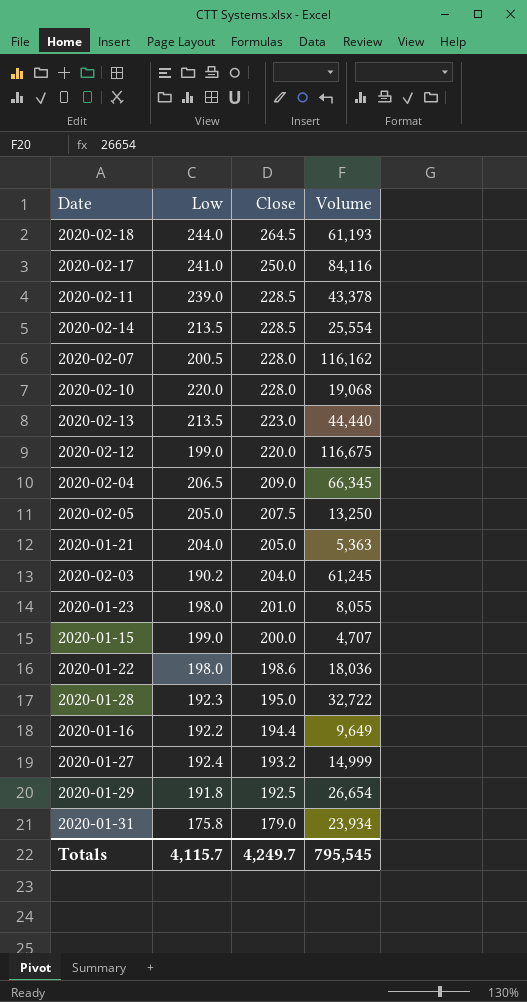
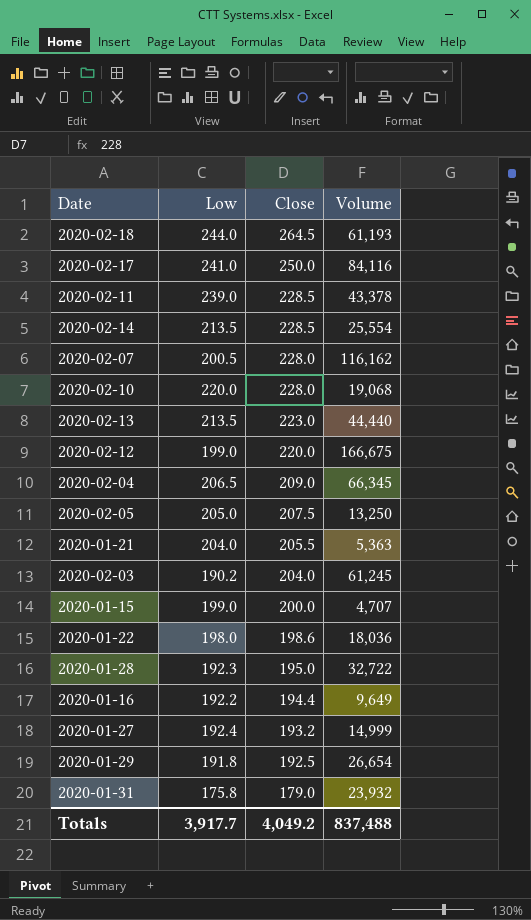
row 2020-01-23: 198.0 | 201.0 | 8,055 -> none
2020-02-12 | Volume: 116,675 -> 166,675
2020-01-21 | Close: 205.0 -> 205.5
2020-01-31 | Volume: 23,934 -> 23,932
Totals | Low: 4,115.7 -> 3,917.7
Totals | Close: 4,249.7 -> 4,049.2
Totals | Volume: 795,545 -> 837,488

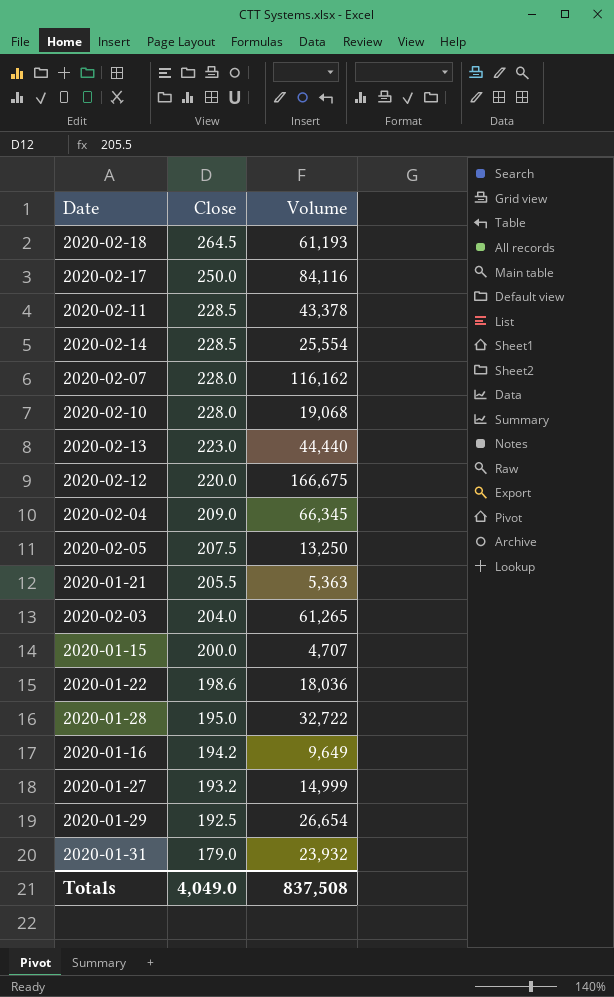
column Low | position: 2 -> none
2020-02-03 | Volume: 61,245 -> 61,265
2020-01-16 | Close: 194.4 -> 194.2
Totals | Close: 4,049.2 -> 4,049.0
Totals | Volume: 837,488 -> 837,508

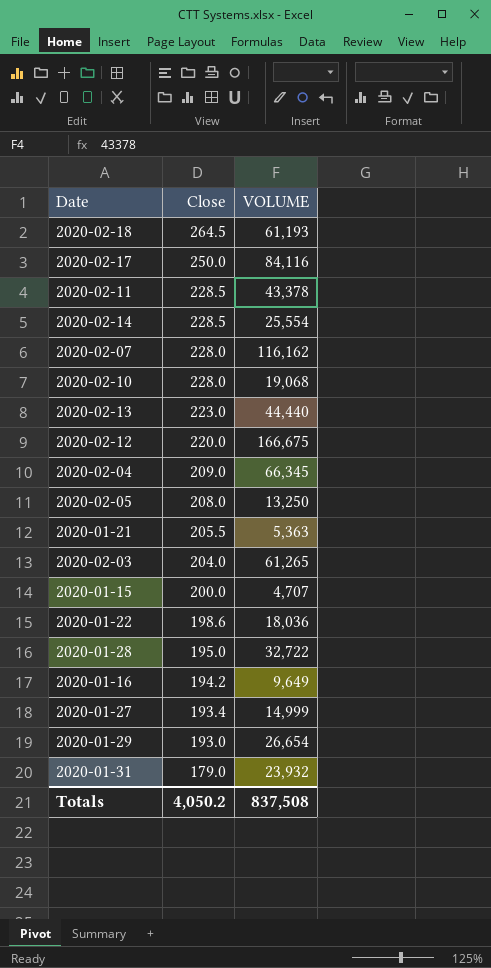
column name: Volume -> VOLUME
2020-02-05 | Close: 207.5 -> 208.0
2020-01-27 | Close: 193.2 -> 193.4
2020-01-29 | Close: 192.5 -> 193.0
Totals | Close: 4,049.0 -> 4,050.2

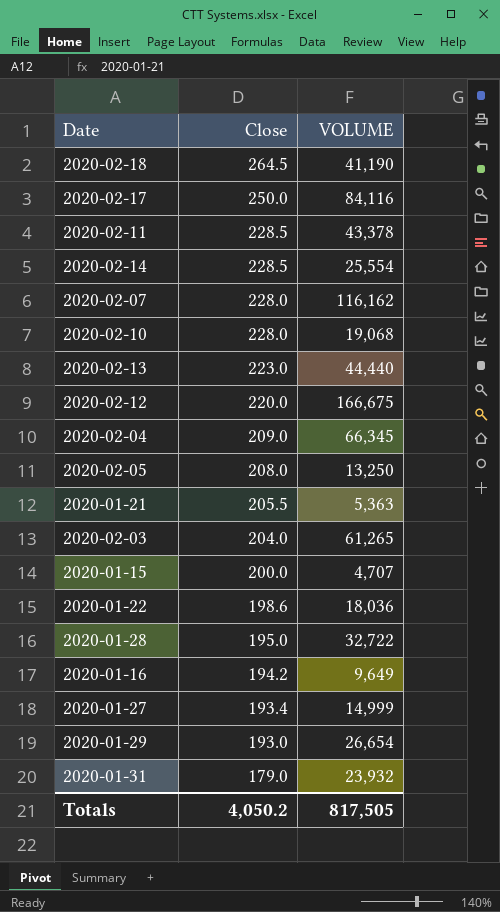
2020-02-18 | VOLUME: 61,193 -> 41,190
Totals | VOLUME: 837,508 -> 817,505

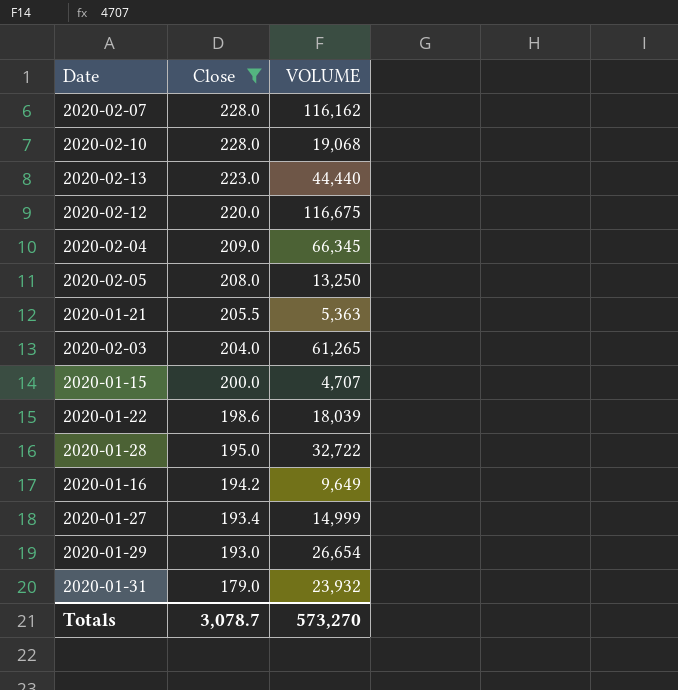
filter: none -> Close <= 228.0
2020-02-12 | VOLUME: 166,675 -> 116,675
2020-01-22 | VOLUME: 18,036 -> 18,039
Totals | Close: 4,050.2 -> 3,078.7
Totals | VOLUME: 817,505 -> 573,270

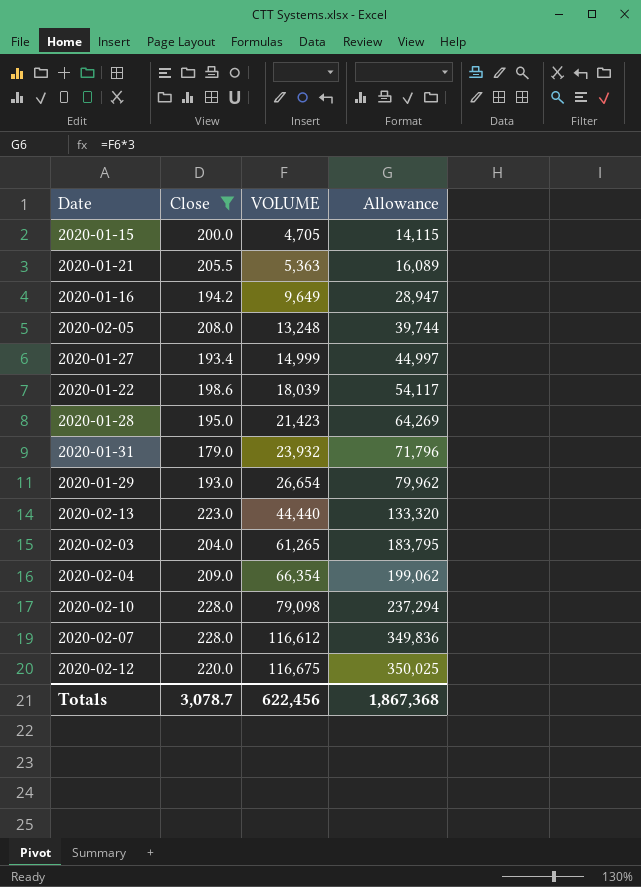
row order: Close descending -> VOLUME ascending
column Allowance | formula: none -> [VOLUME] * 3
2020-01-15 | VOLUME: 4,707 -> 4,705
2020-02-05 | VOLUME: 13,250 -> 13,248
2020-01-28 | VOLUME: 32,722 -> 21,423
2020-02-04 | VOLUME: 66,345 -> 66,354
2020-02-10 | VOLUME: 19,068 -> 79,098
2020-02-07 | VOLUME: 116,162 -> 116,612
Totals | VOLUME: 573,270 -> 622,456

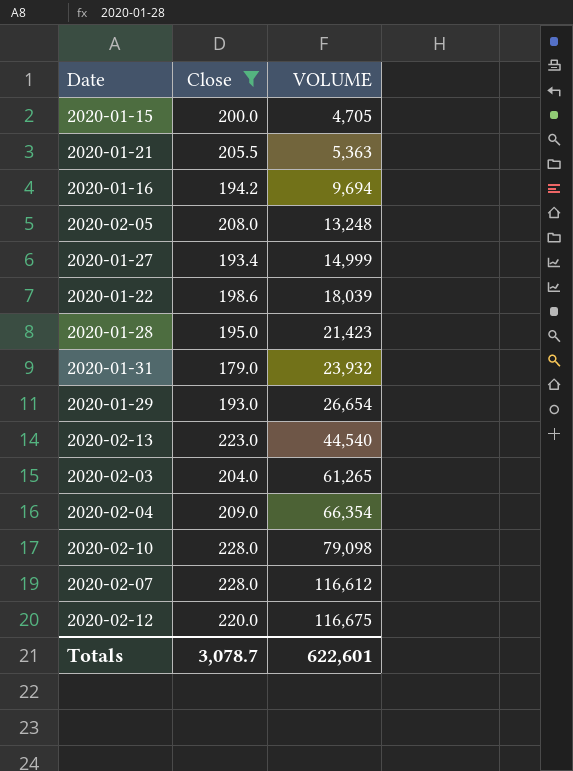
column Allowance | formula: [VOLUME] * 3 -> none
2020-01-16 | VOLUME: 9,649 -> 9,694
2020-02-13 | VOLUME: 44,440 -> 44,540
Totals | VOLUME: 622,456 -> 622,601

